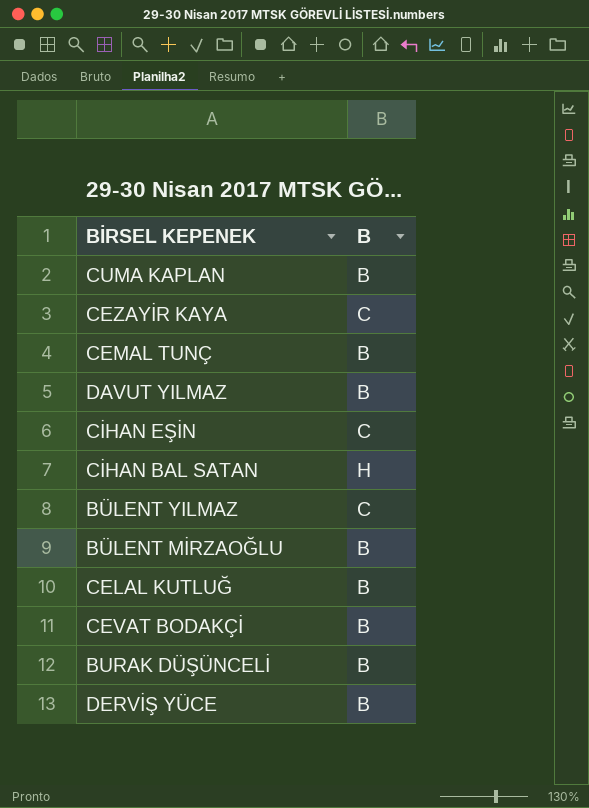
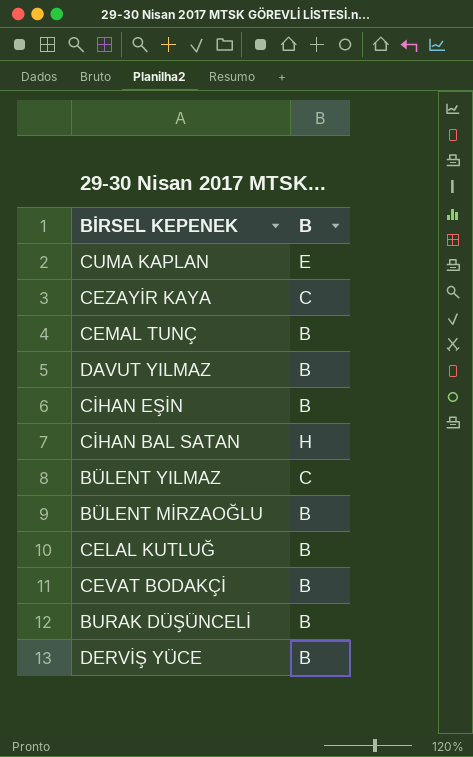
CUMA KAPLAN | B: B -> E
CİHAN EŞİN | B: C -> B

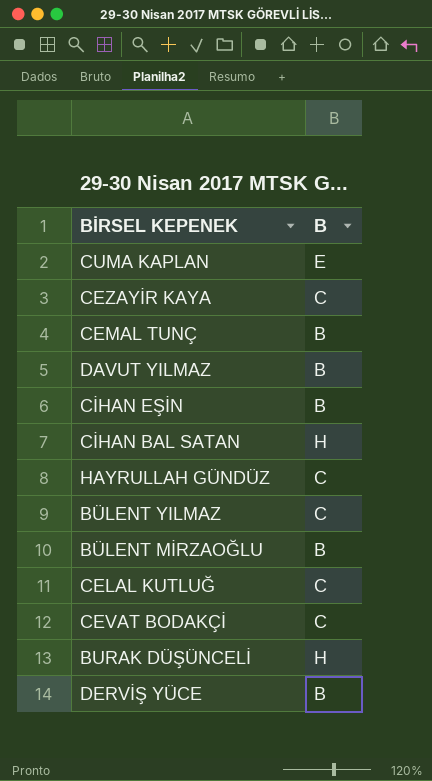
row HAYRULLAH GÜNDÜZ: none -> C
CELAL KUTLUĞ | B: B -> C
CEVAT BODAKÇİ | B: B -> C
BURAK DÜŞÜNCELİ | B: B -> H

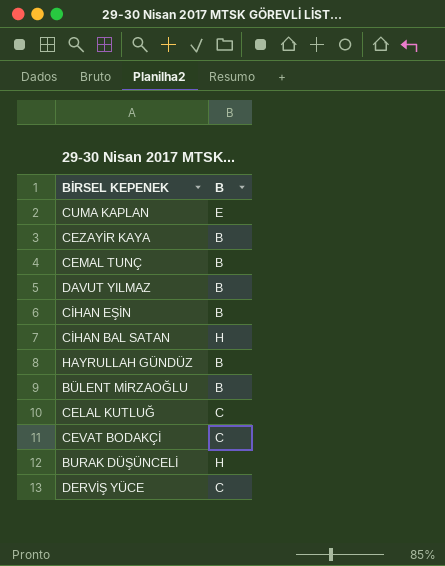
row BÜLENT YILMAZ: C -> none
CEZAYİR KAYA | B: C -> B
HAYRULLAH GÜNDÜZ | B: C -> B
DERVİŞ YÜCE | B: B -> C

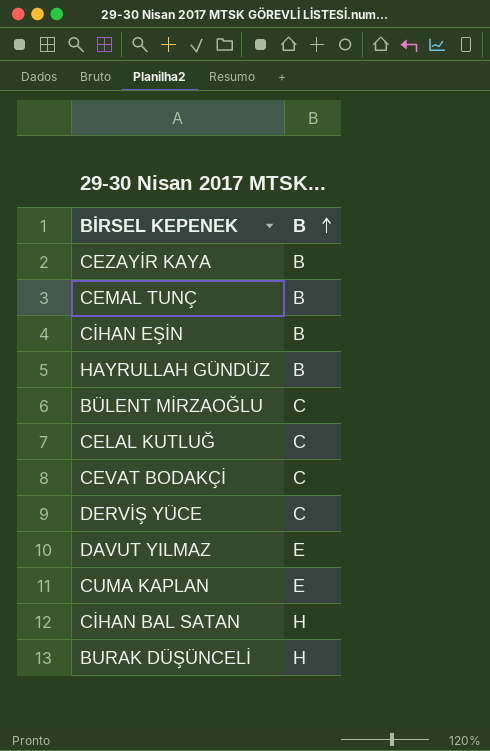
row order: none -> B ascending
BÜLENT MİRZAOĞLU | B: B -> C
DAVUT YILMAZ | B: B -> E

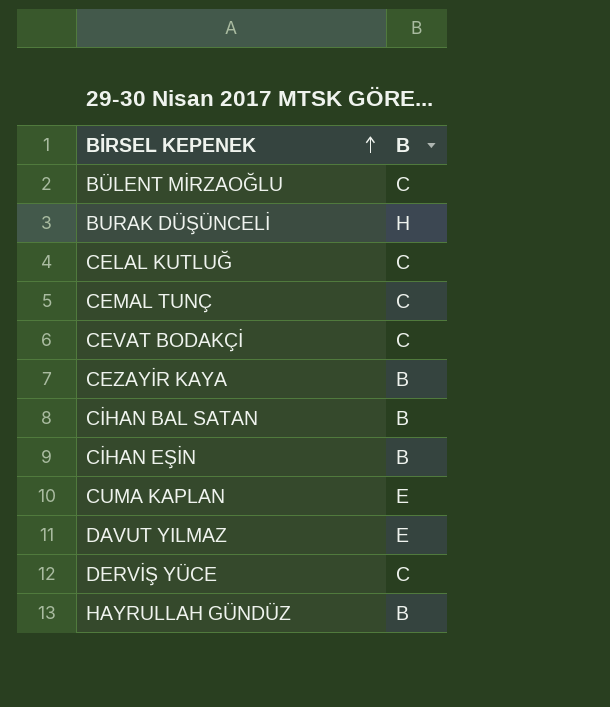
row order: B ascending -> BİRSEL KEPENEK ascending
CEMAL TUNÇ | B: B -> C
CİHAN BAL SATAN | B: H -> B

